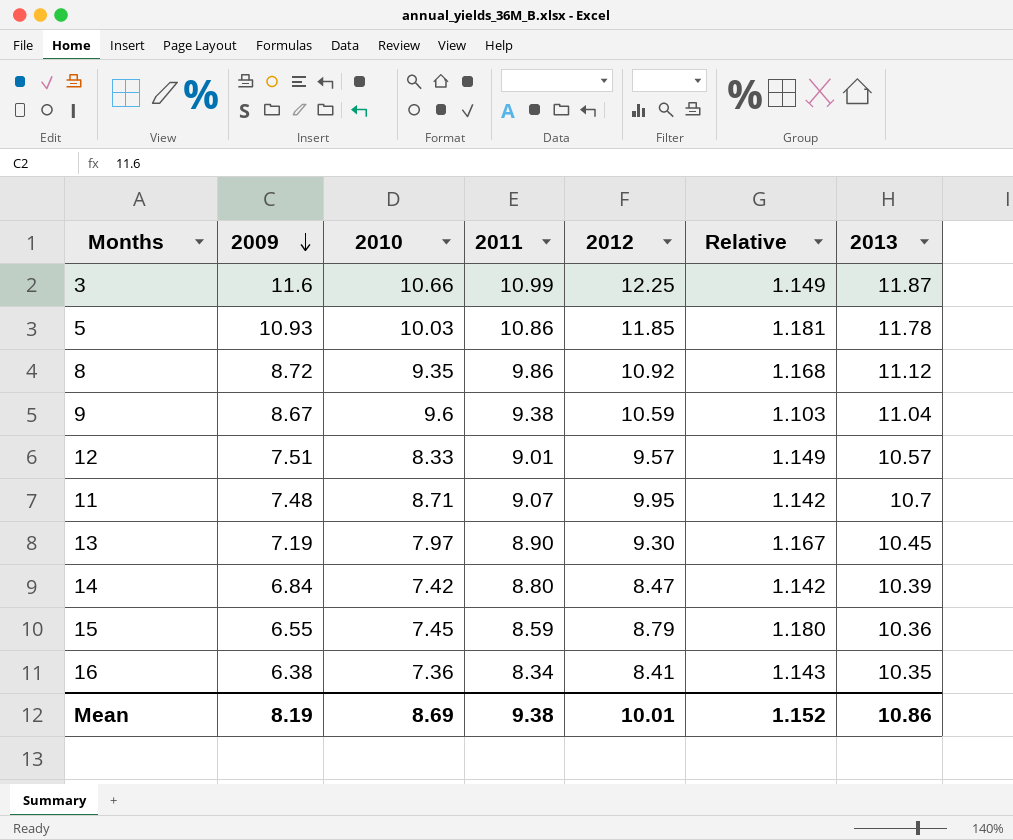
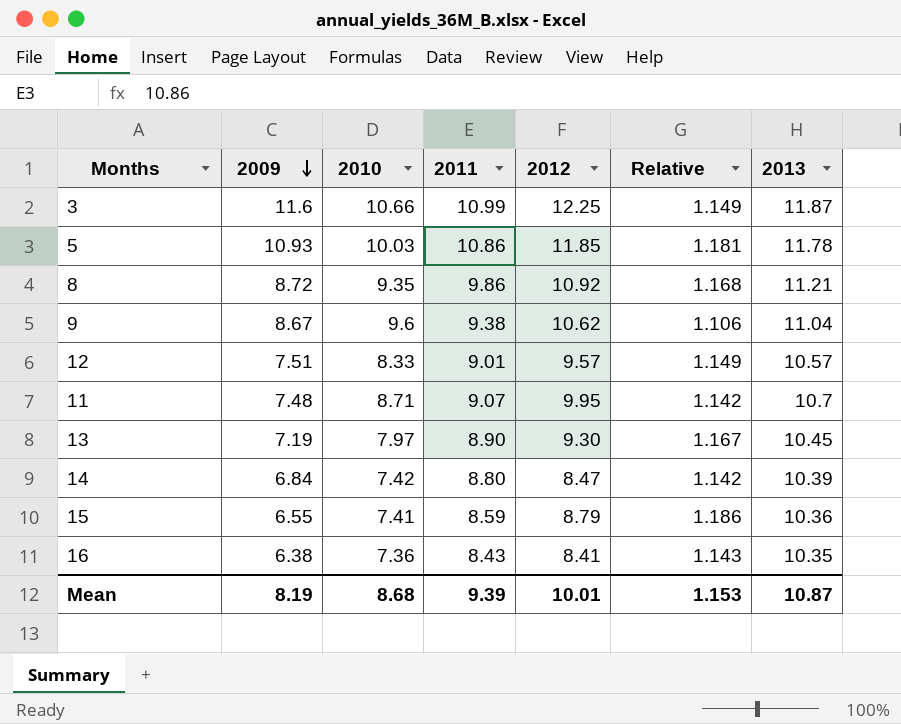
8 | 2013: 11.12 -> 11.21
9 | 2012: 10.59 -> 10.62
9 | Relative: 1.103 -> 1.106
15 | 2010: 7.45 -> 7.41
15 | Relative: 1.180 -> 1.186
16 | 2011: 8.34 -> 8.43
Mean | 2010: 8.69 -> 8.68
Mean | 2011: 9.38 -> 9.39
Mean | Relative: 1.152 -> 1.153
Mean | 2013: 10.86 -> 10.87

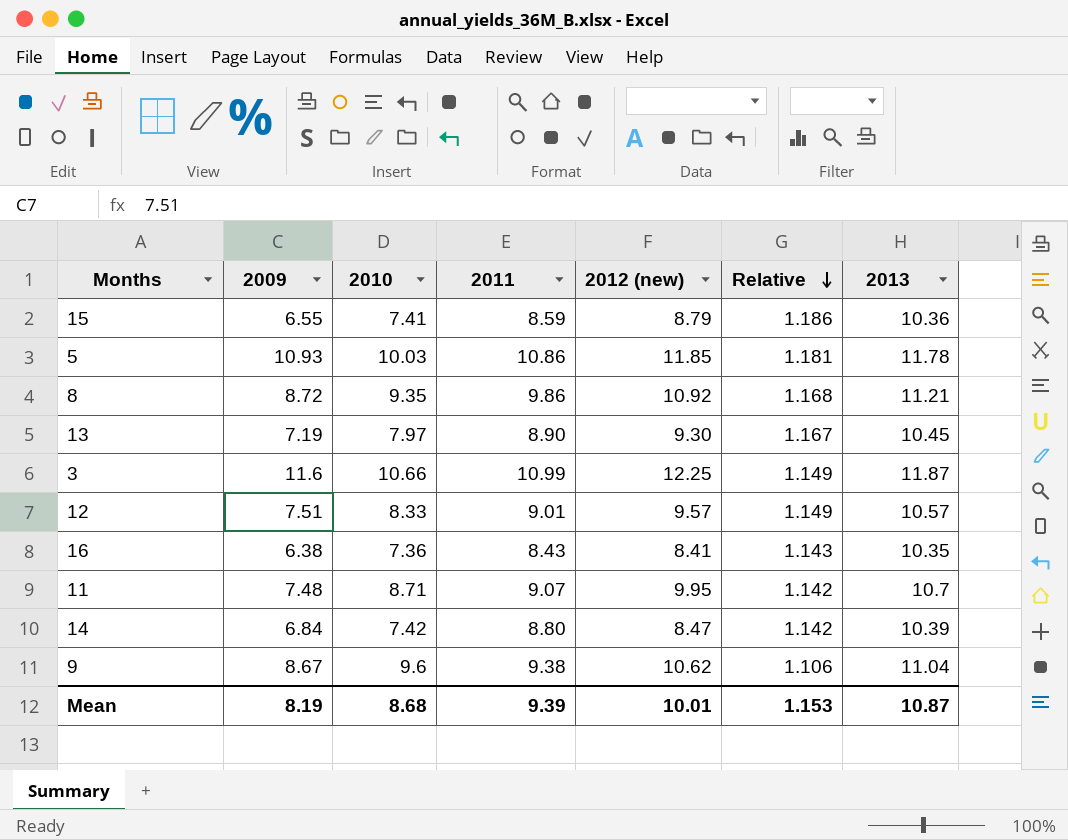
row order: 2009 descending -> Relative descending
column name: 2012 -> 2012 (new)

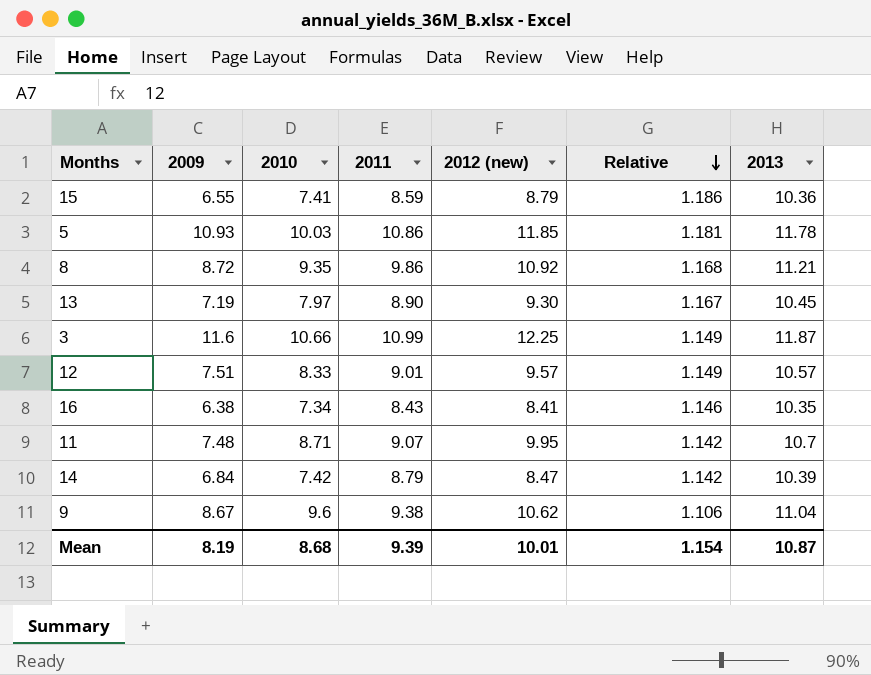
16 | 2010: 7.36 -> 7.34
16 | Relative: 1.143 -> 1.146
14 | 2011: 8.80 -> 8.79
Mean | Relative: 1.153 -> 1.154

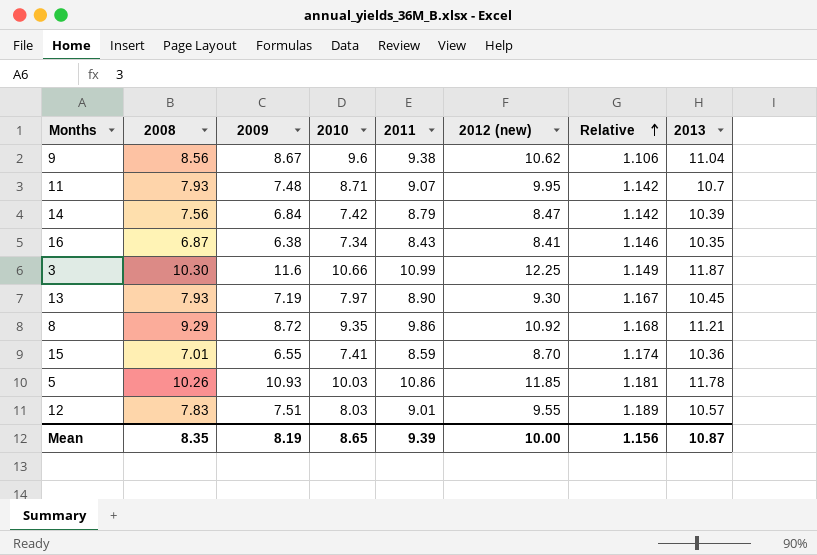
row order: Relative descending -> Relative ascending
column 2008 | position: none -> 2
15 | 2012 (new): 8.79 -> 8.70
15 | Relative: 1.186 -> 1.174
12 | 2010: 8.33 -> 8.03
12 | 2012 (new): 9.57 -> 9.55
12 | Relative: 1.149 -> 1.189
Mean | 2010: 8.68 -> 8.65
Mean | 2012 (new): 10.01 -> 10.00
Mean | Relative: 1.154 -> 1.156

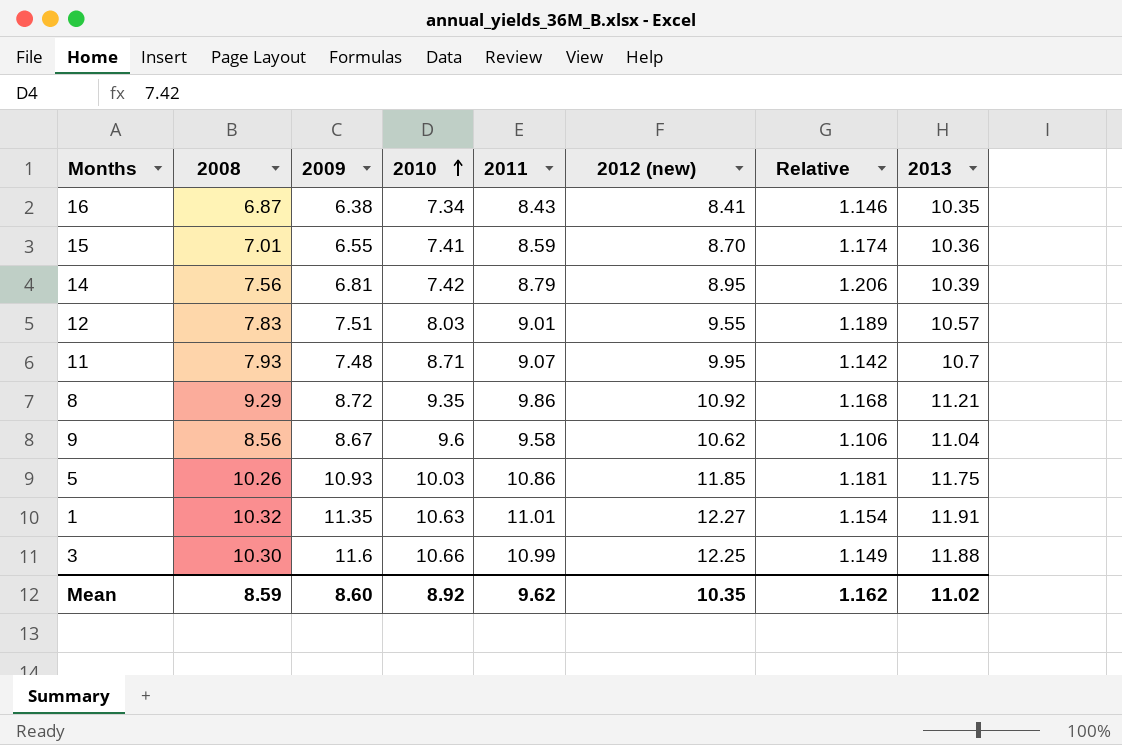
row order: Relative ascending -> 2010 ascending
row 13: 7.93 | 7.19 | 7.97 | 8.90 | 9.30 | 1.167 | 10.45 -> none
14 | 2009: 6.84 -> 6.81
14 | 2012 (new): 8.47 -> 8.95
14 | Relative: 1.142 -> 1.206
9 | 2011: 9.38 -> 9.58
5 | 2013: 11.78 -> 11.75
row 1: none -> 10.32 | 11.35 | 10.63 | 11.01 | 12.27 | 1.154 | 11.91
3 | 2013: 11.87 -> 11.88
Mean | 2008: 8.35 -> 8.59
Mean | 2009: 8.19 -> 8.60
Mean | 2010: 8.65 -> 8.92
Mean | 2011: 9.39 -> 9.62
Mean | 2012 (new): 10.00 -> 10.35
Mean | Relative: 1.156 -> 1.162
Mean | 2013: 10.87 -> 11.02

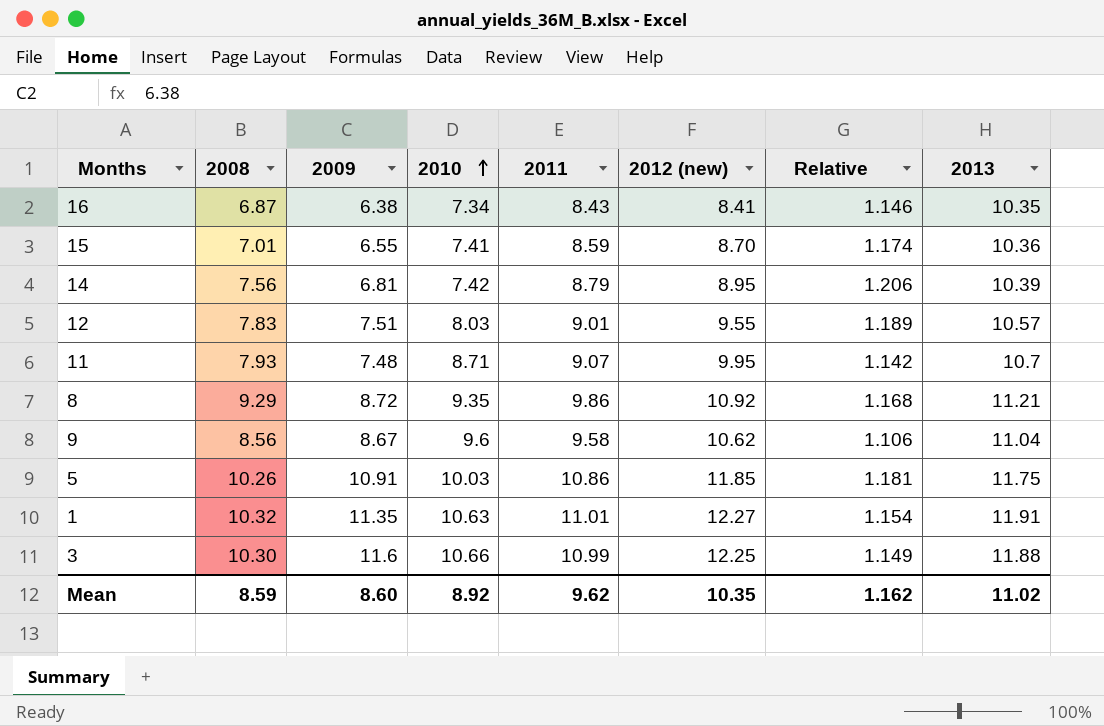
5 | 2009: 10.93 -> 10.91

